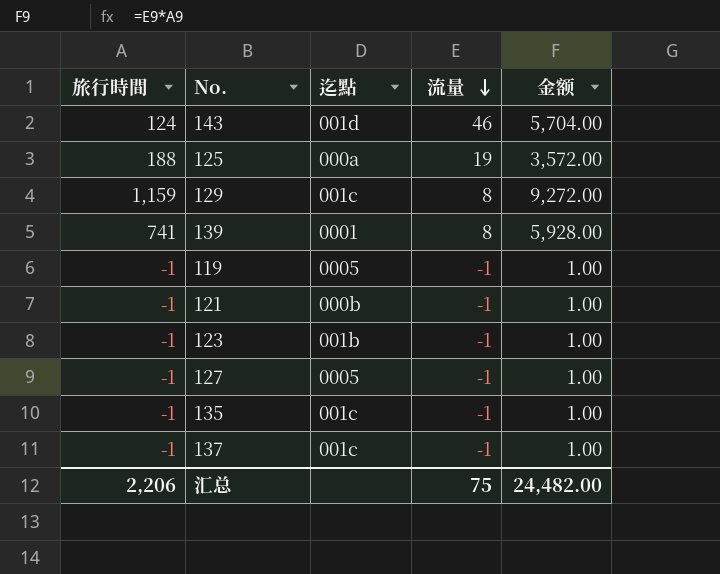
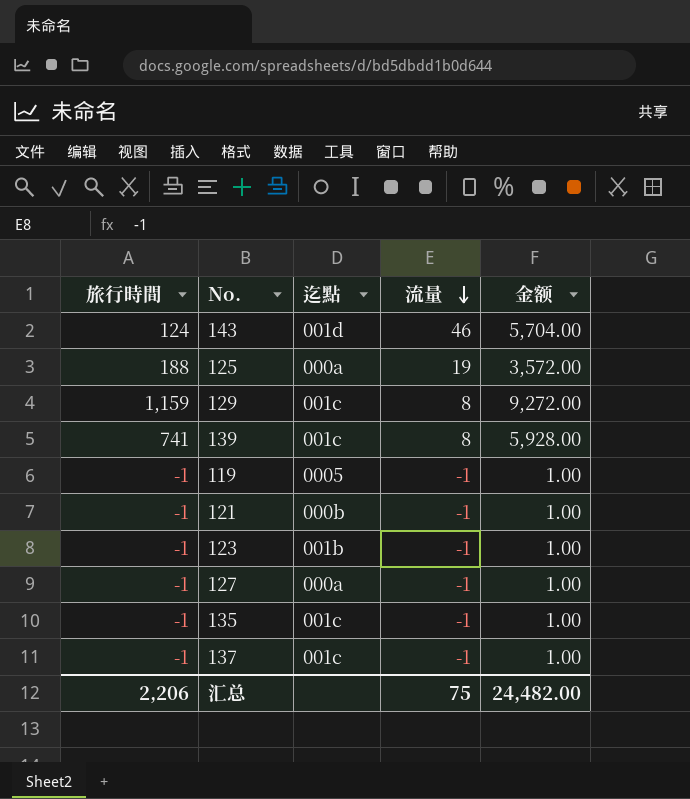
139 | 迄點: 0001 -> 001c
127 | 迄點: 0005 -> 000a

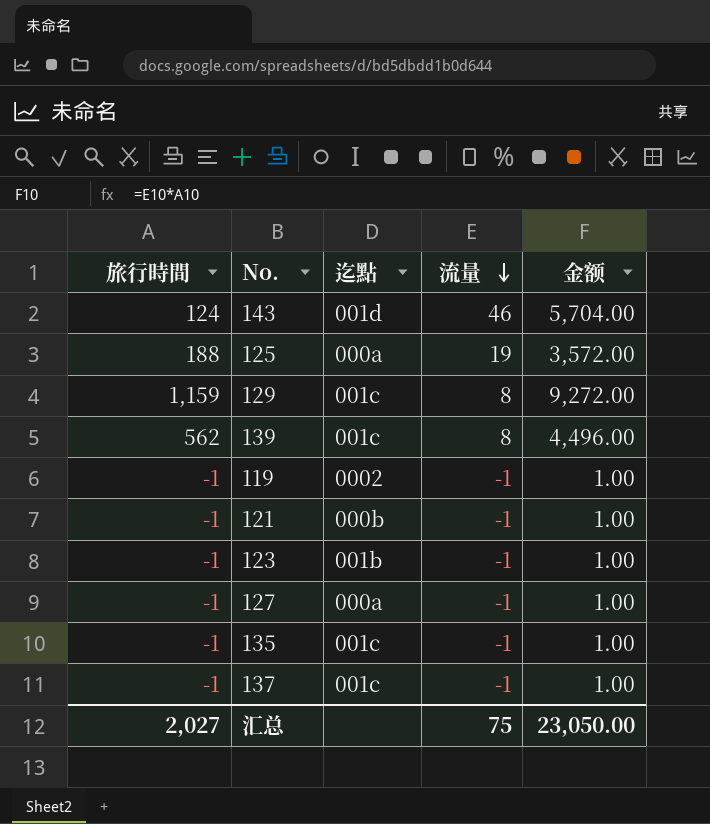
139 | 旅行時間: 741 -> 562
139 | 金额: 5,928.00 -> 4,496.00
119 | 迄點: 0005 -> 0002
汇总 | 旅行時間: 2,206 -> 2,027
汇总 | 金额: 24,482.00 -> 23,050.00

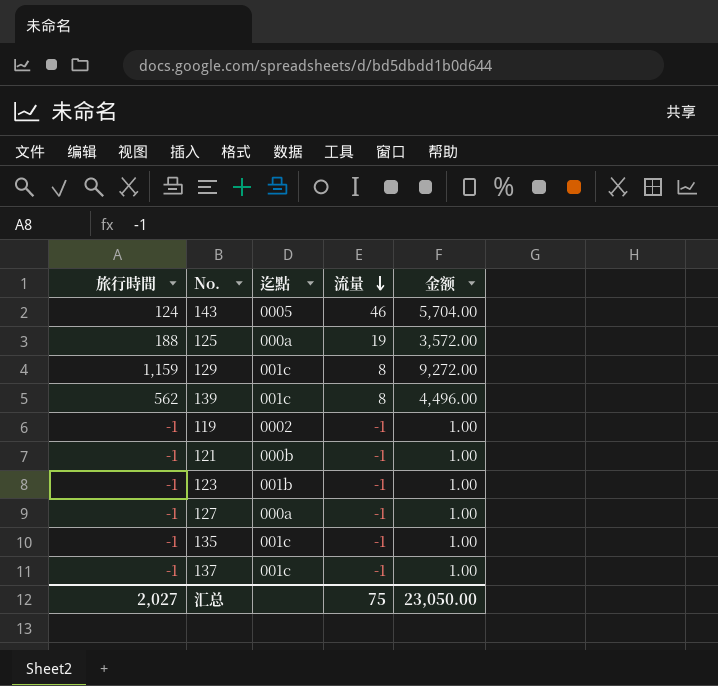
143 | 迄點: 001d -> 0005

